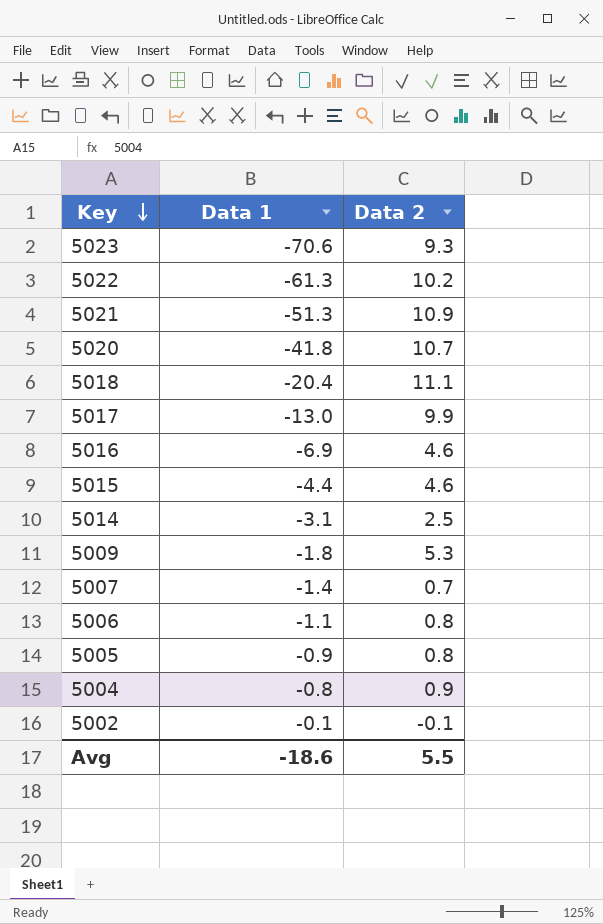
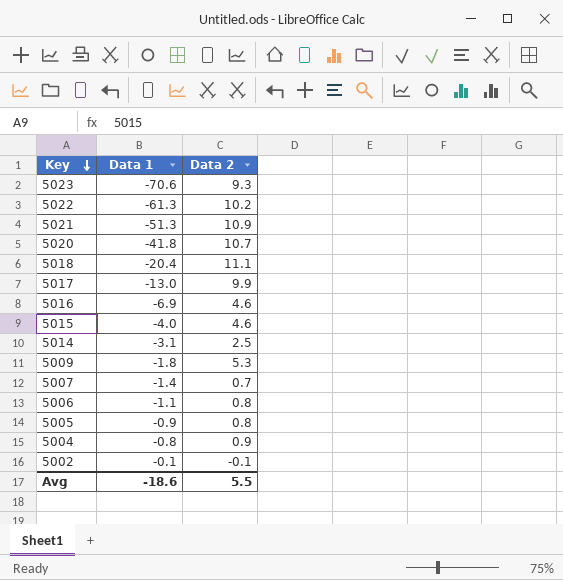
5015 | Data 1: -4.4 -> -4.0

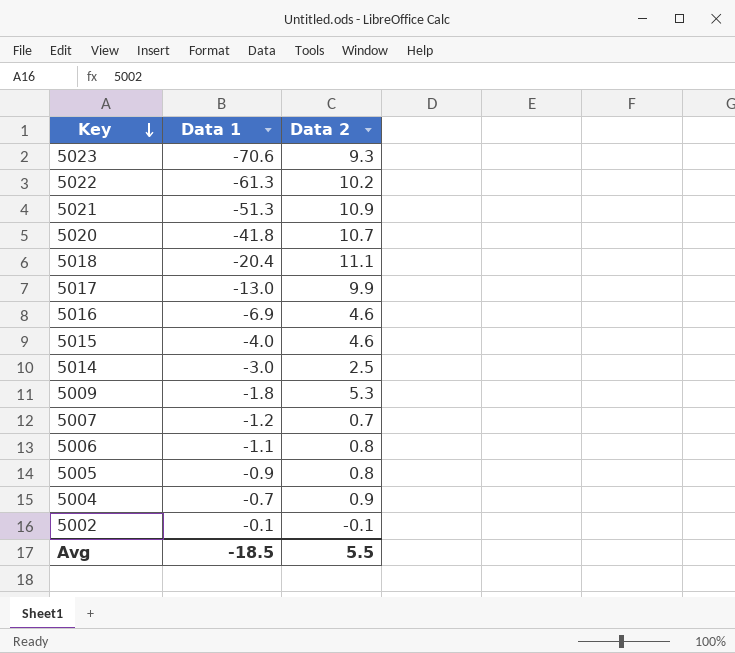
5014 | Data 1: -3.1 -> -3.0
5007 | Data 1: -1.4 -> -1.2
5004 | Data 1: -0.8 -> -0.7
Avg | Data 1: -18.6 -> -18.5

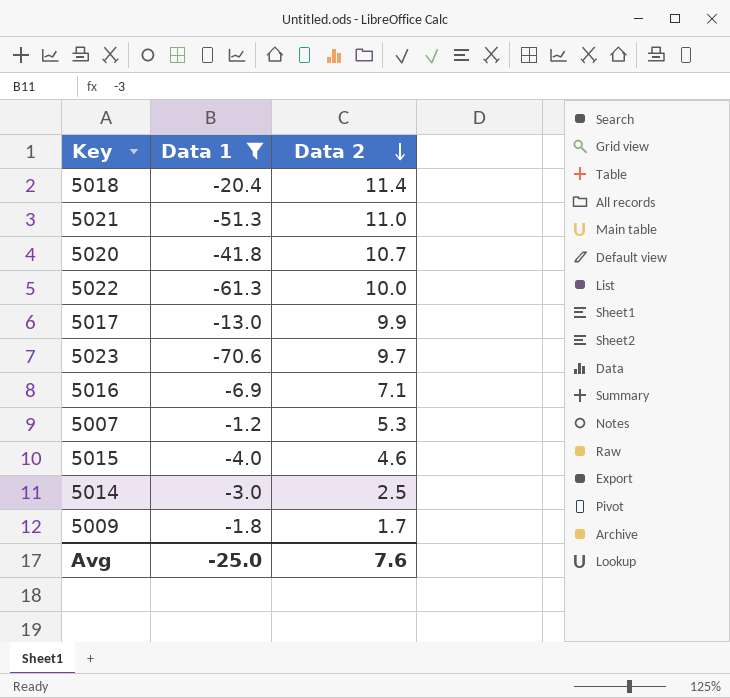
filter: none -> Data 1 <= -1.2
row order: Key descending -> Data 2 descending
5018 | Data 2: 11.1 -> 11.4
5021 | Data 2: 10.9 -> 11.0
5022 | Data 2: 10.2 -> 10.0
5023 | Data 2: 9.3 -> 9.7
5016 | Data 2: 4.6 -> 7.1
5007 | Data 2: 0.7 -> 5.3
5009 | Data 2: 5.3 -> 1.7
Avg | Data 1: -18.5 -> -25.0
Avg | Data 2: 5.5 -> 7.6

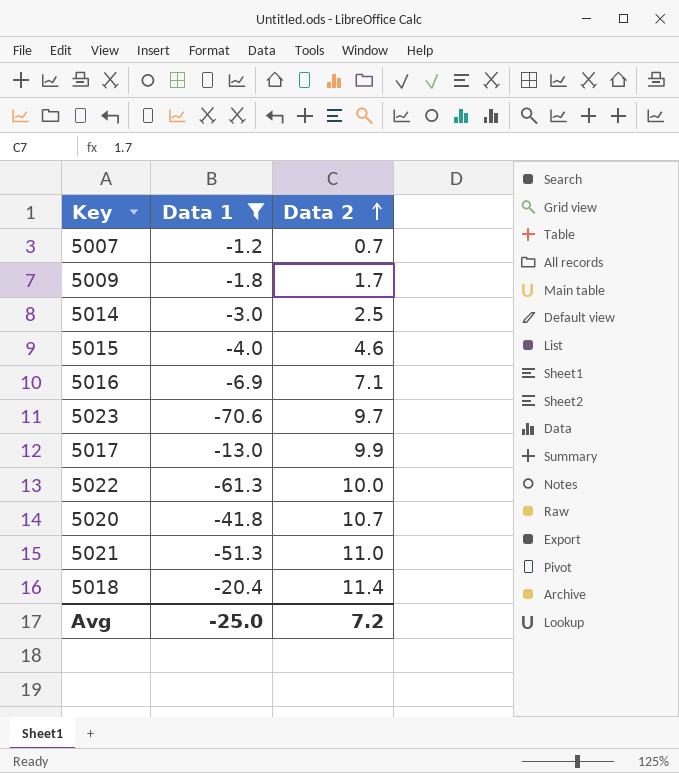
row order: Data 2 descending -> Data 2 ascending
5007 | Data 2: 5.3 -> 0.7
Avg | Data 2: 7.6 -> 7.2

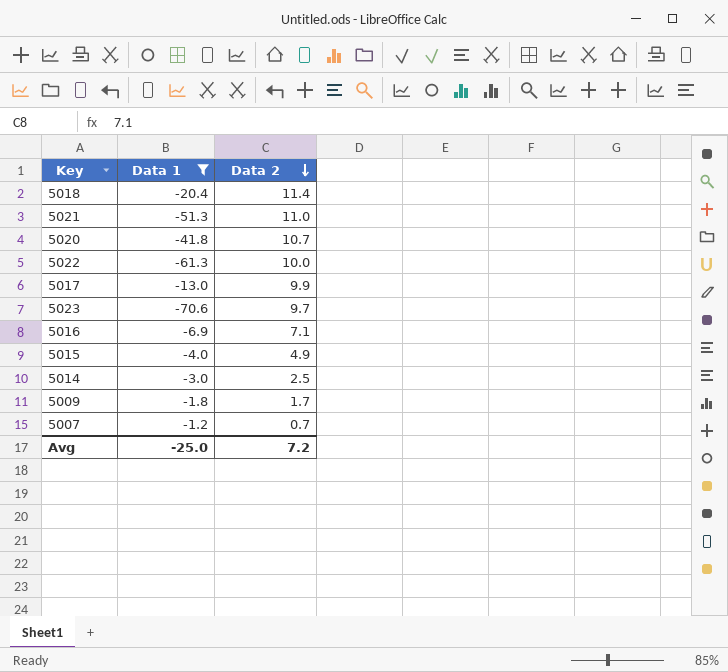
row order: Data 2 ascending -> Data 2 descending
5015 | Data 2: 4.6 -> 4.9

